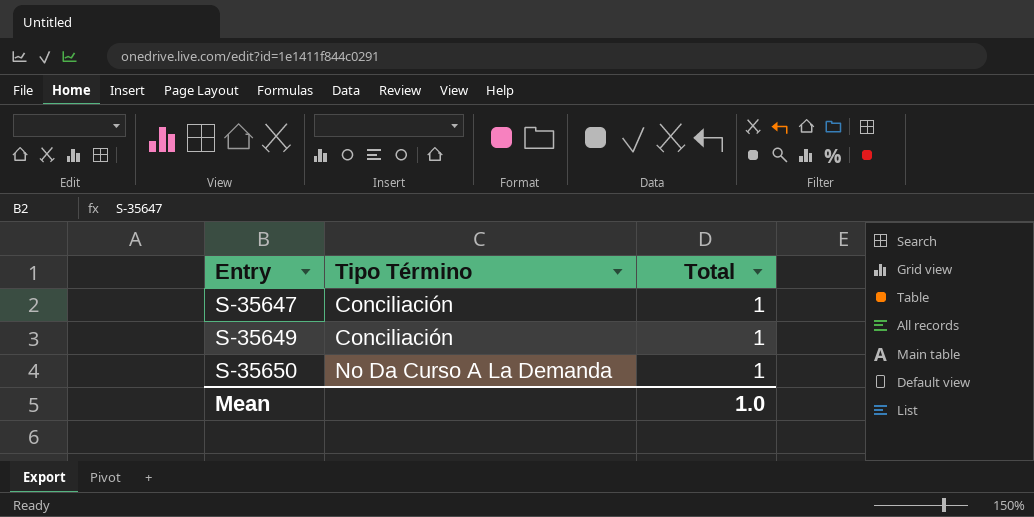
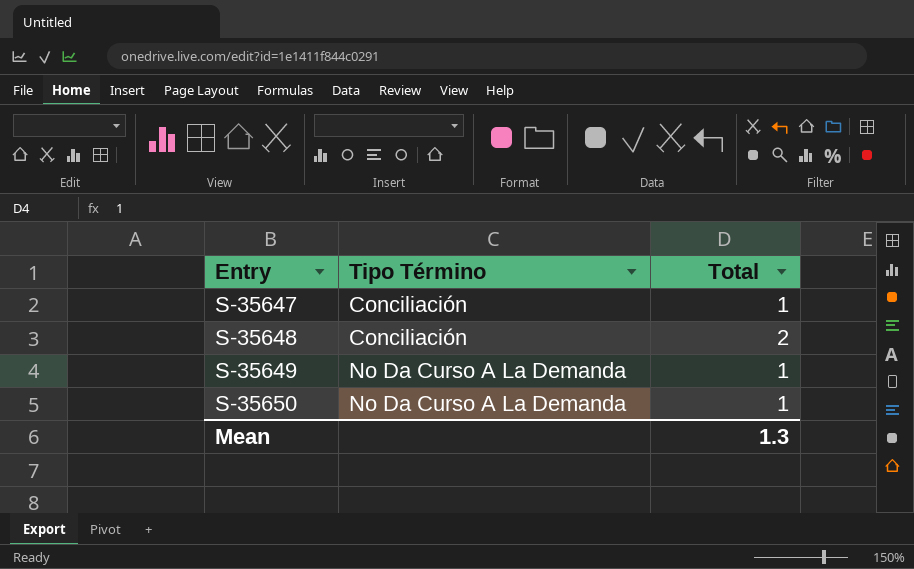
row S-35648: none -> Conciliación | 2
S-35649 | Tipo Término: Conciliación -> No Da Curso A La Demanda
Mean | Total: 1.0 -> 1.3

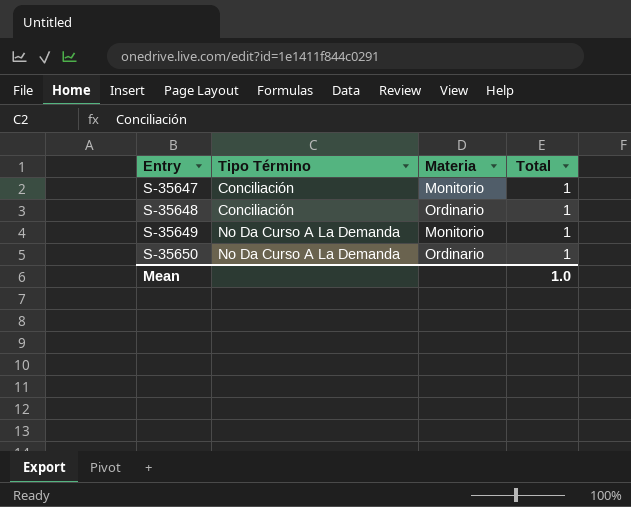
column Materia | position: none -> 3
S-35648 | Total: 2 -> 1
Mean | Total: 1.3 -> 1.0

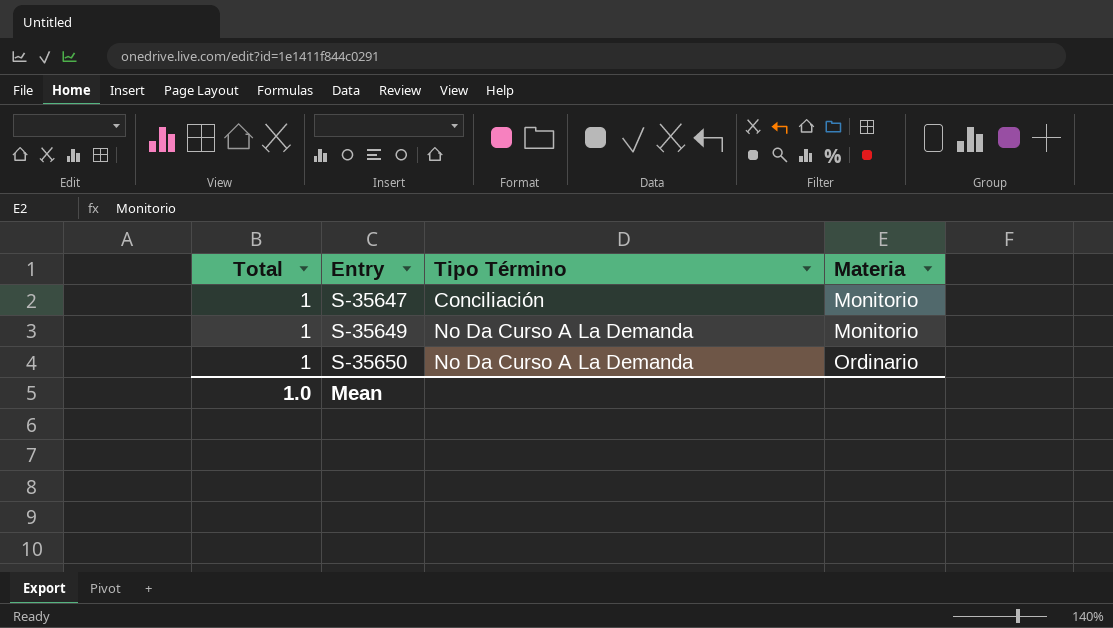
column Total | position: 4 -> 1
row S-35648: Conciliación | Ordinario | 1 -> none

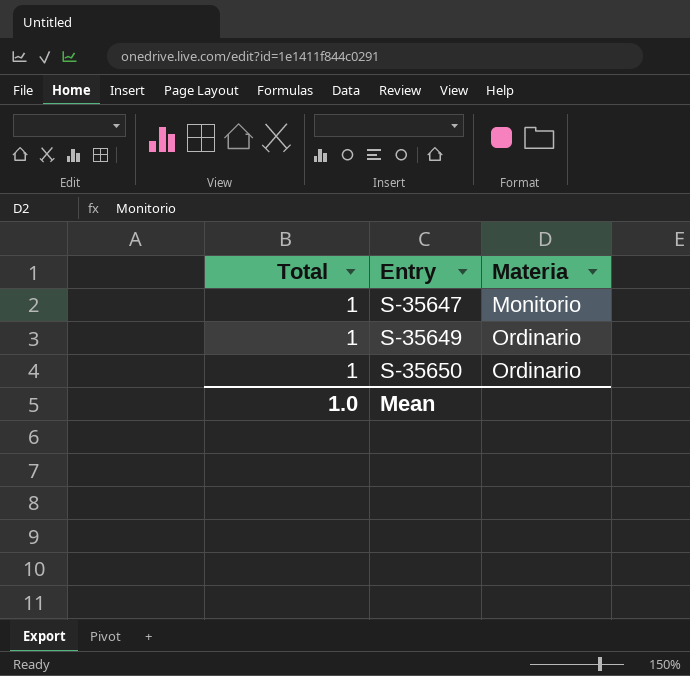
column Tipo Término | position: 3 -> none
S-35649 | Materia: Monitorio -> Ordinario

